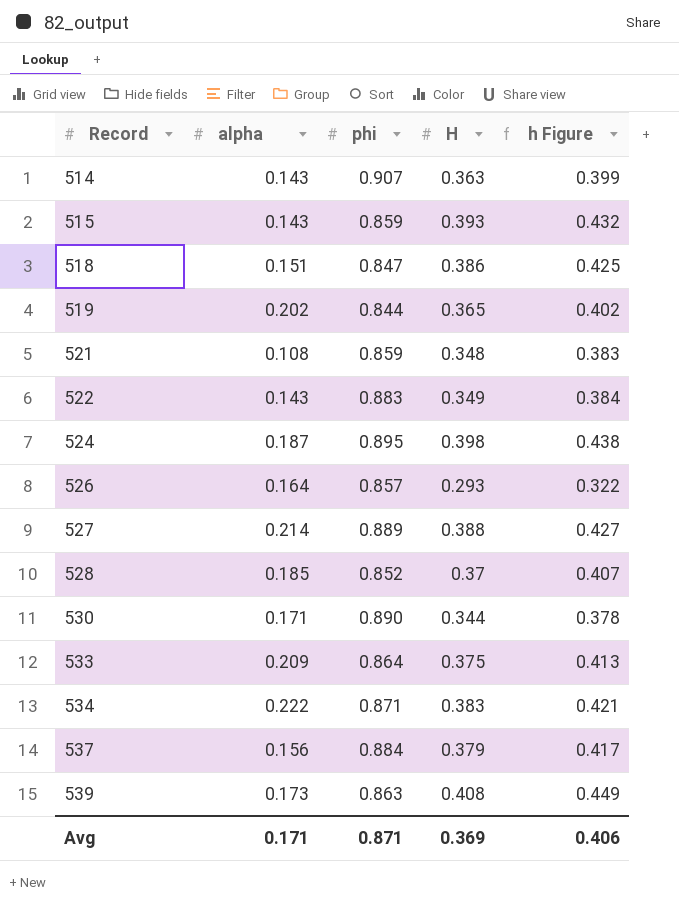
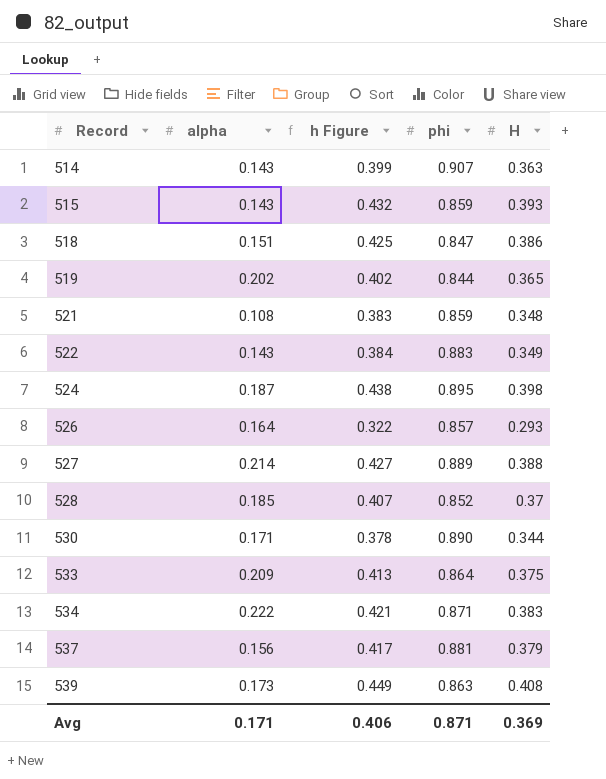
column h Figure | position: 5 -> 3
537 | phi: 0.884 -> 0.881

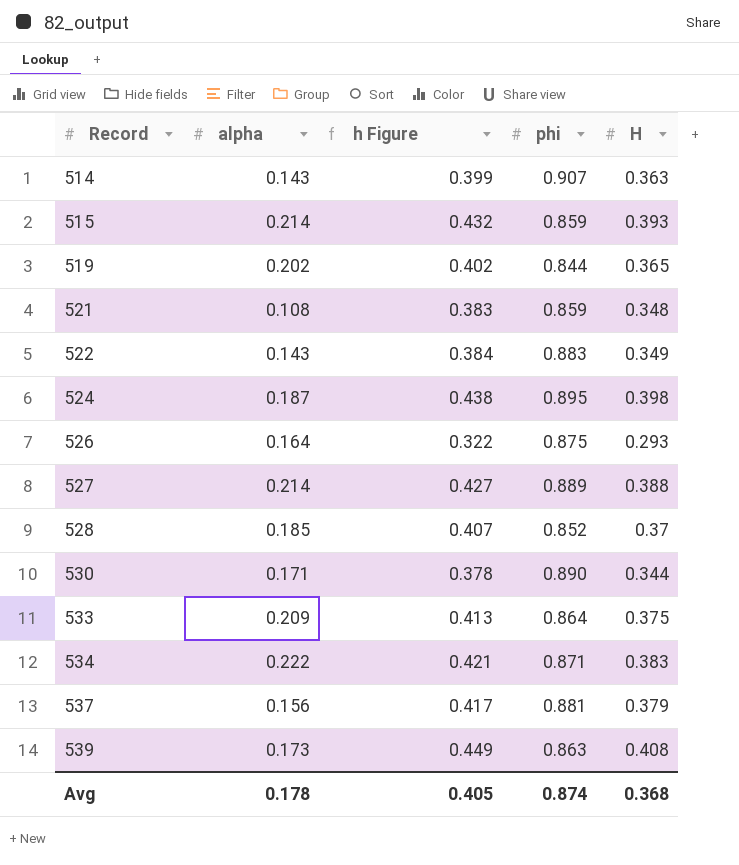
row 518: 0.151 | 0.425 | 0.847 | 0.386 -> none
515 | alpha: 0.143 -> 0.214
526 | phi: 0.857 -> 0.875
Avg | alpha: 0.171 -> 0.178
Avg | h Figure: 0.406 -> 0.405
Avg | phi: 0.871 -> 0.874
Avg | H: 0.369 -> 0.368

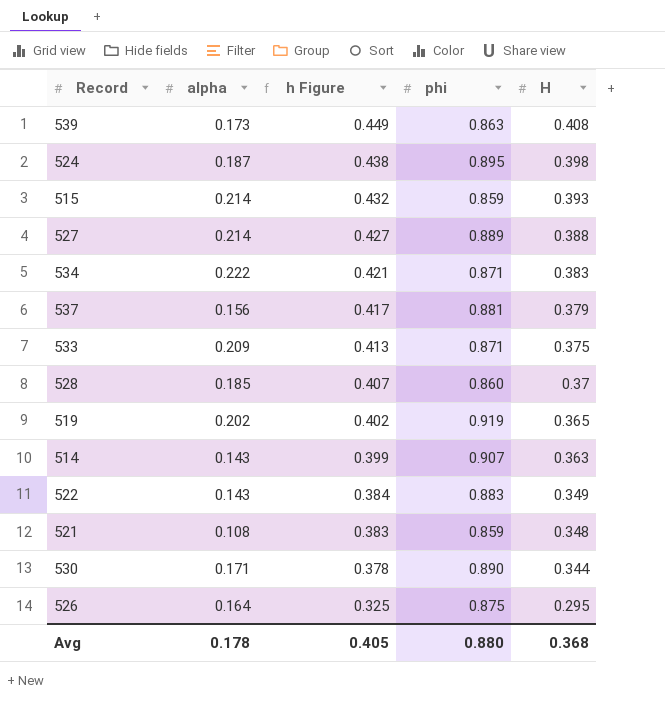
row order: Record ascending -> h Figure descending
533 | phi: 0.864 -> 0.871
528 | phi: 0.852 -> 0.860
519 | phi: 0.844 -> 0.919
526 | h Figure: 0.322 -> 0.325
526 | H: 0.293 -> 0.295
Avg | phi: 0.874 -> 0.880

